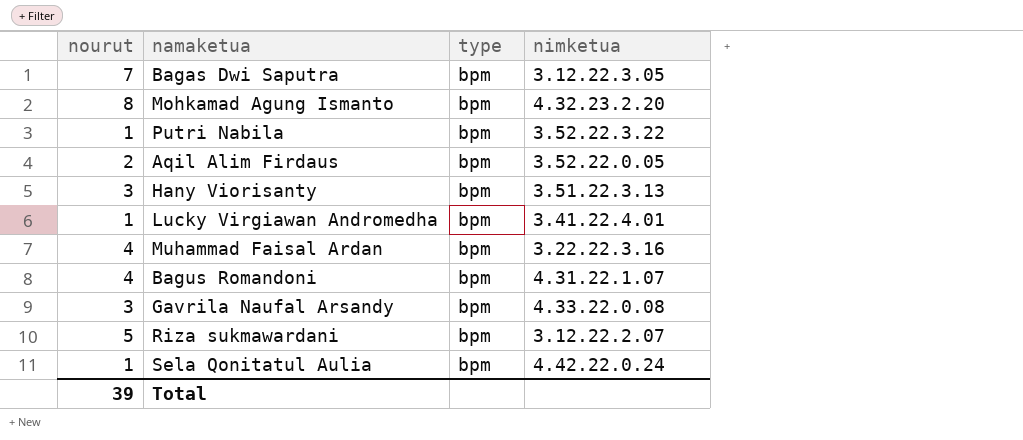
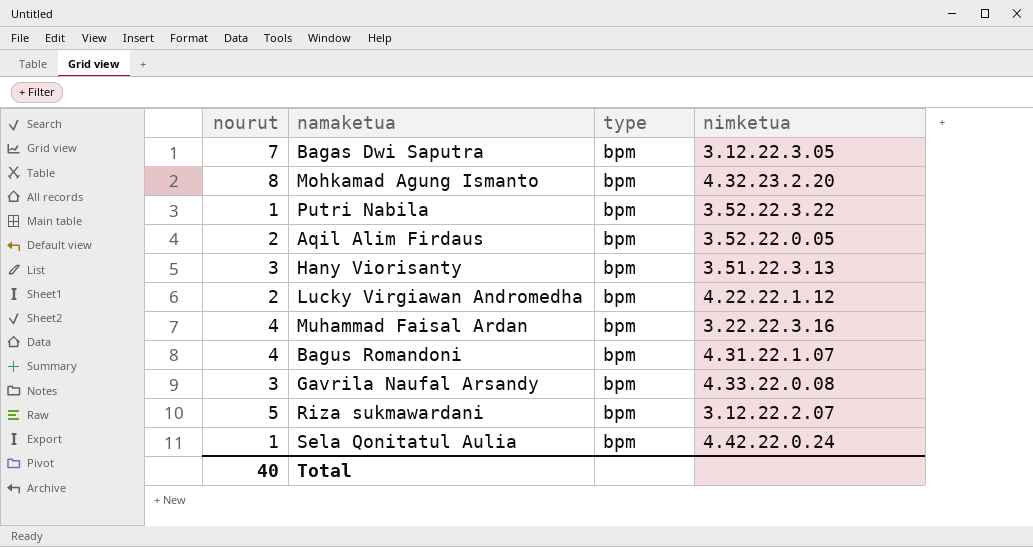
Lucky Virgiawan Andromedha | nourut: 1 -> 2
Lucky Virgiawan Andromedha | nimketua: 3.41.22.4.01 -> 4.22.22.1.12
Total | nourut: 39 -> 40

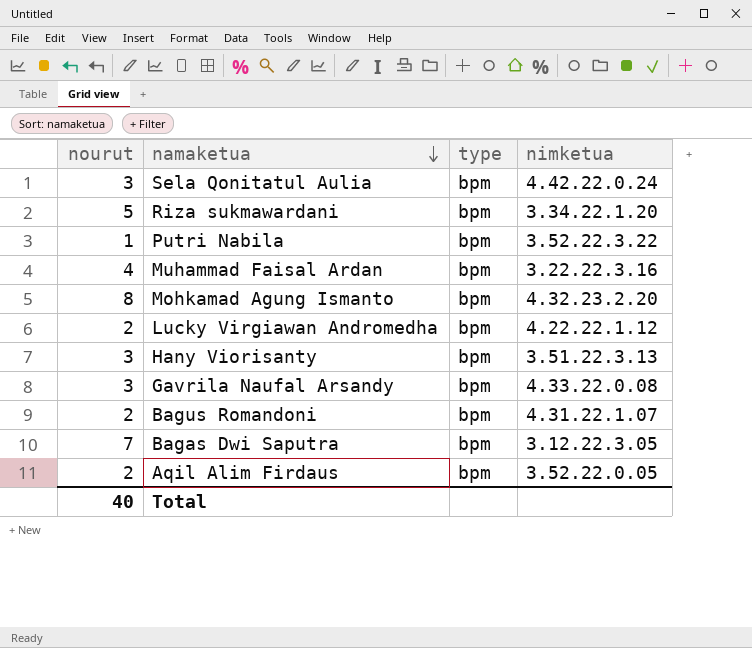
row order: none -> namaketua descending
Sela Qonitatul Aulia | nourut: 1 -> 3
Riza sukmawardani | nimketua: 3.12.22.2.07 -> 3.34.22.1.20
Bagus Romandoni | nourut: 4 -> 2

